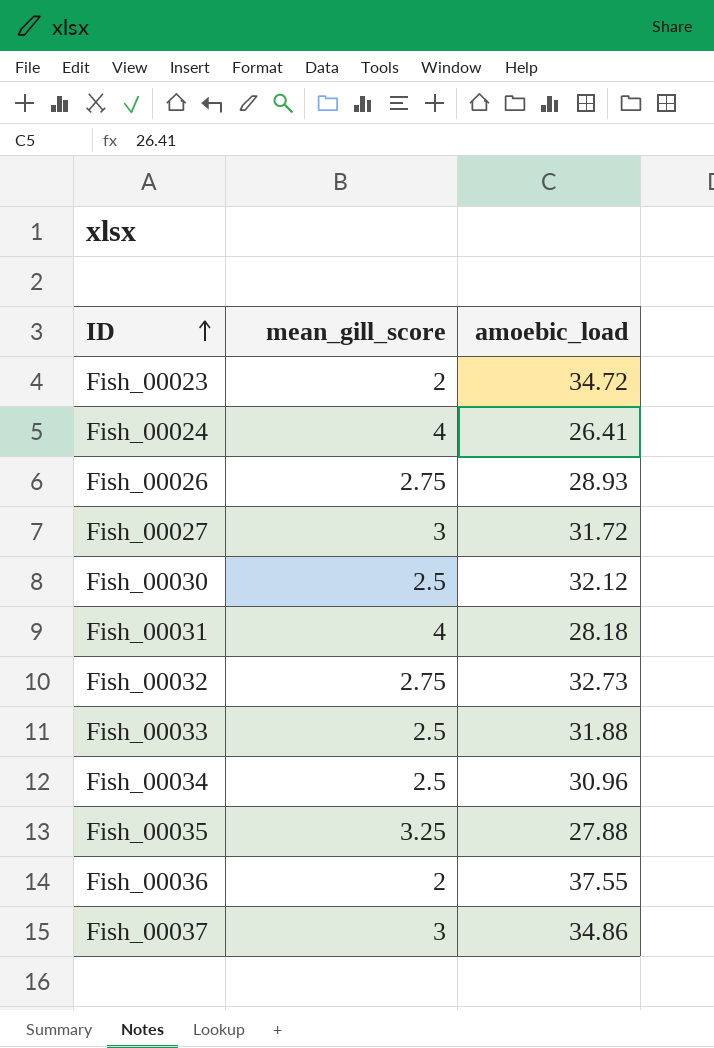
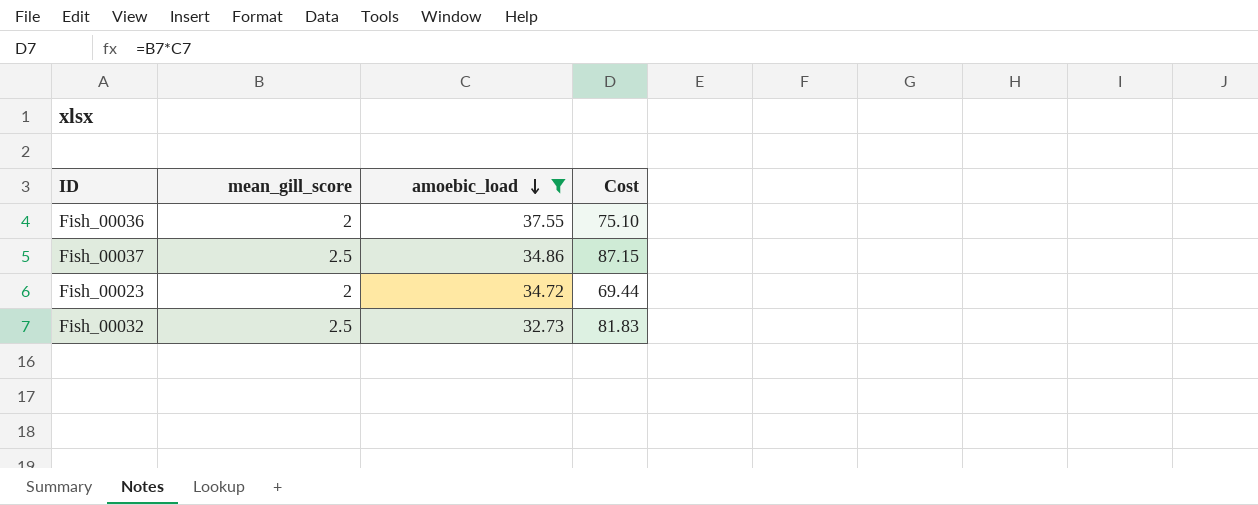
filter: none -> amoebic_load >= 32.73
row order: ID ascending -> amoebic_load descending
column Cost | formula: none -> [mean_gill_score] * [amoebic_load]
Fish_00037 | mean_gill_score: 3 -> 2.5
Fish_00032 | mean_gill_score: 2.75 -> 2.5

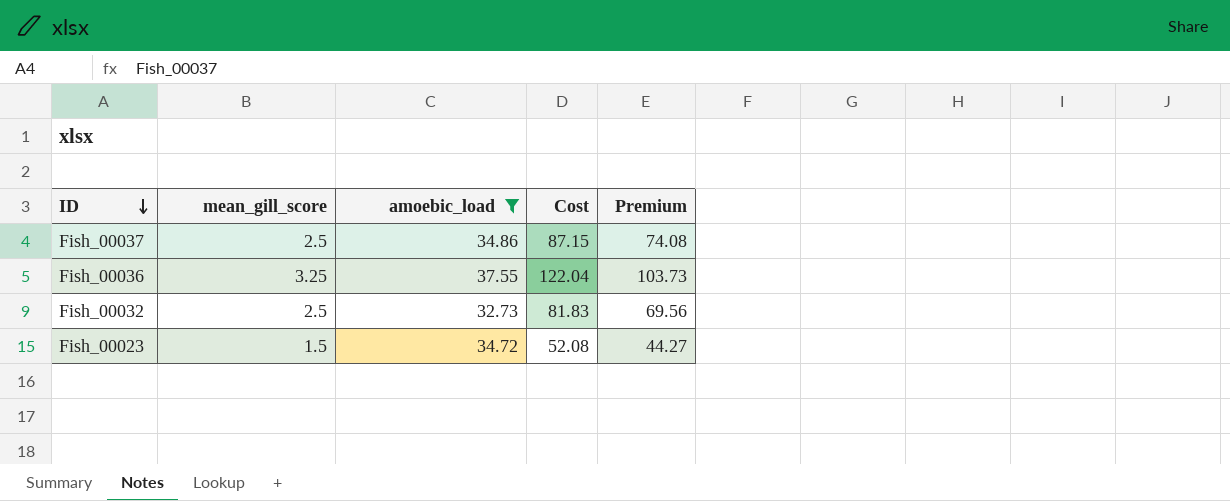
row order: amoebic_load descending -> ID descending
column Premium | formula: none -> [Cost] * 0.85
Fish_00036 | mean_gill_score: 2 -> 3.25
Fish_00036 | Cost: 75.10 -> 122.04
Fish_00023 | mean_gill_score: 2 -> 1.5
Fish_00023 | Cost: 69.44 -> 52.08

